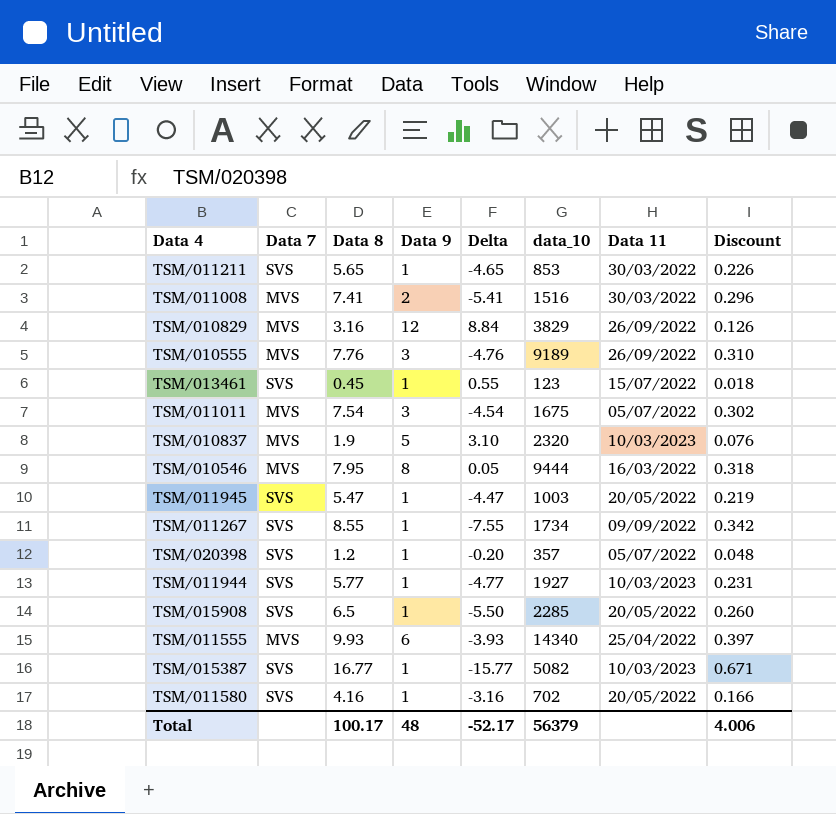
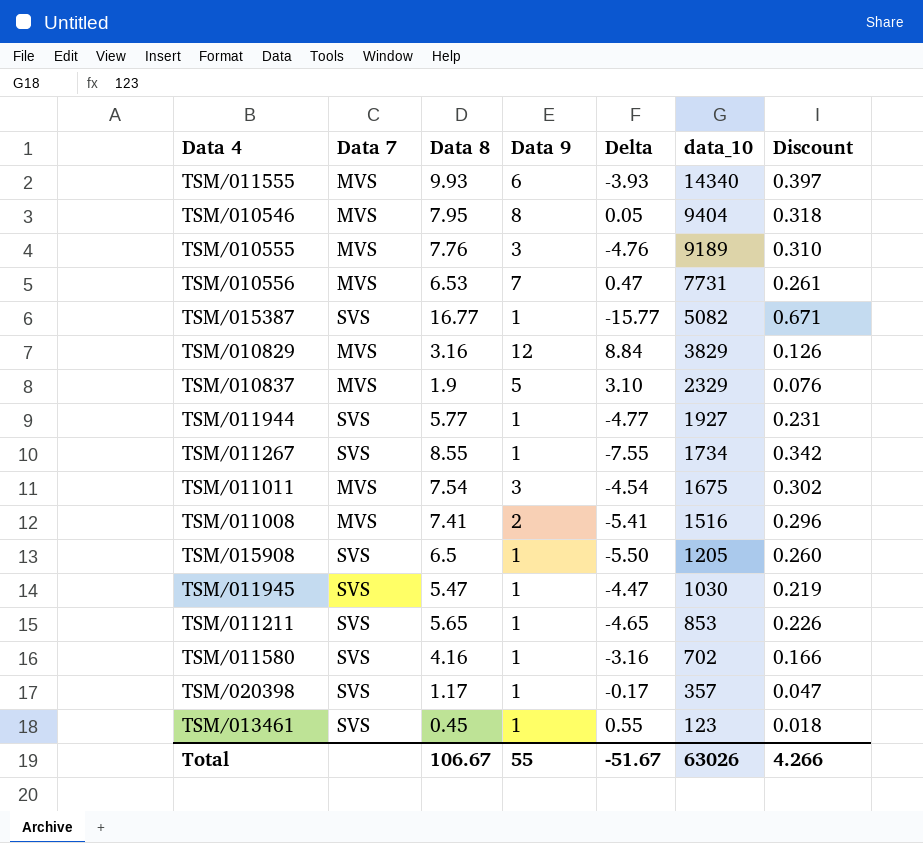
row order: none -> data_10 descending
column Data 11 | position: 7 -> none
TSM/010546 | data_10: 9444 -> 9404
row TSM/010556: none -> MVS | 6.53 | 7 | 0.47 | 7731 | 0.261
TSM/010837 | data_10: 2320 -> 2329
TSM/015908 | data_10: 2285 -> 1205
TSM/011945 | data_10: 1003 -> 1030
TSM/020398 | Data 8: 1.2 -> 1.17
TSM/020398 | Delta: -0.20 -> -0.17
TSM/020398 | Discount: 0.048 -> 0.047
Total | Data 8: 100.17 -> 106.67
Total | Data 9: 48 -> 55
Total | Delta: -52.17 -> -51.67
Total | data_10: 56379 -> 63026
Total | Discount: 4.006 -> 4.266

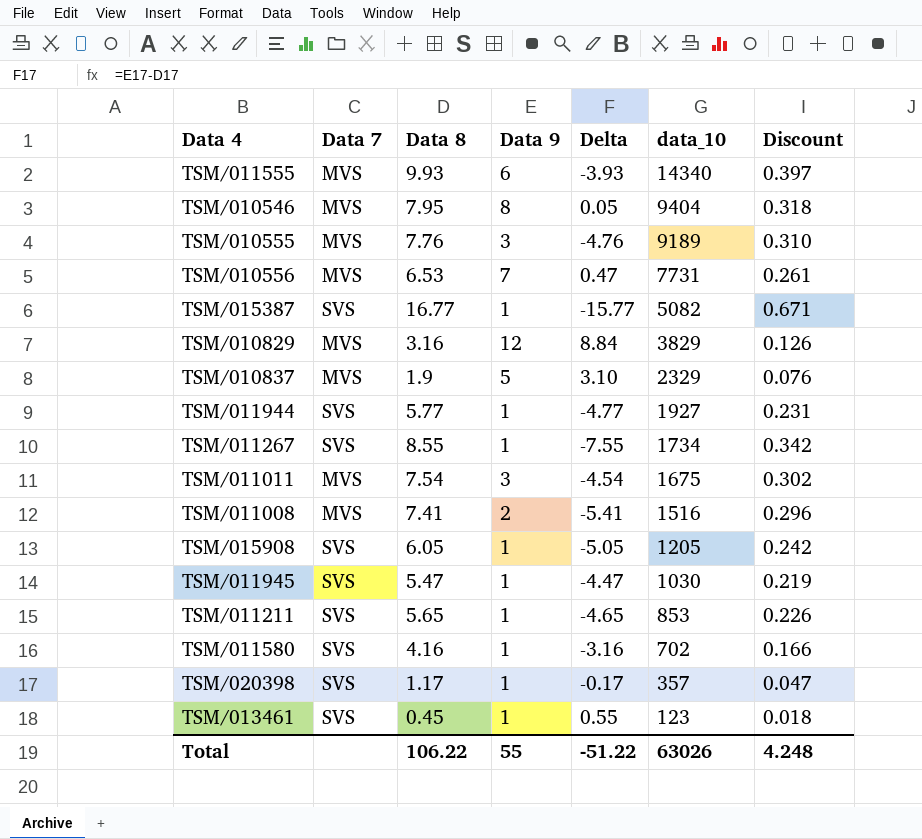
TSM/015908 | Data 8: 6.5 -> 6.05
TSM/015908 | Delta: -5.50 -> -5.05
TSM/015908 | Discount: 0.260 -> 0.242
Total | Data 8: 106.67 -> 106.22
Total | Delta: -51.67 -> -51.22
Total | Discount: 4.266 -> 4.248

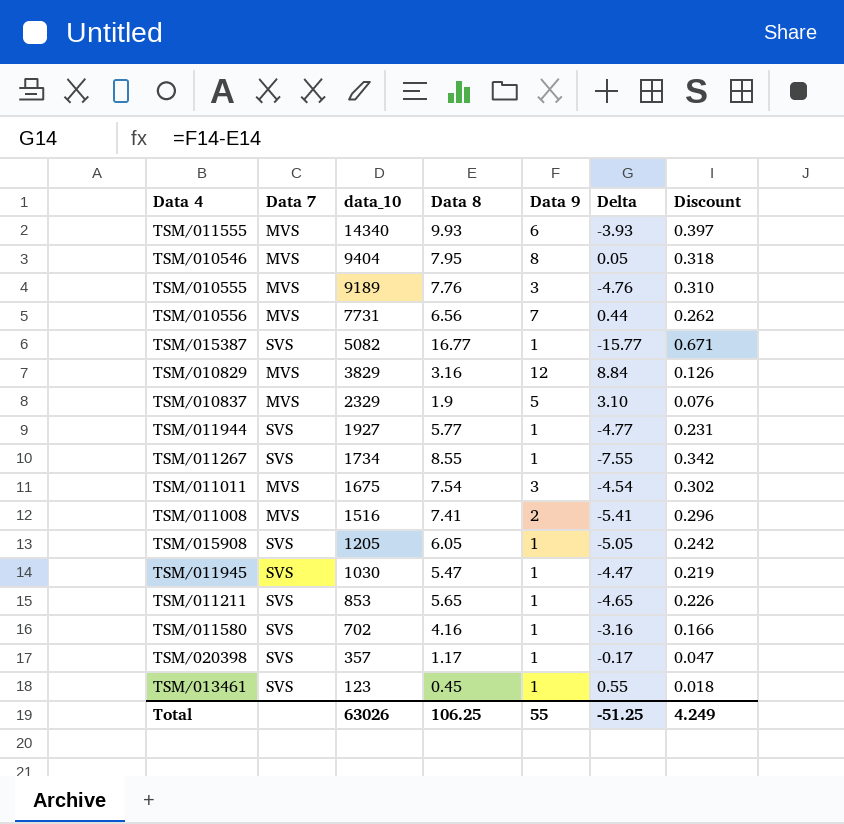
column data_10 | position: 6 -> 3
TSM/010556 | Data 8: 6.53 -> 6.56
TSM/010556 | Delta: 0.47 -> 0.44
TSM/010556 | Discount: 0.261 -> 0.262
Total | Data 8: 106.22 -> 106.25
Total | Delta: -51.22 -> -51.25
Total | Discount: 4.248 -> 4.249

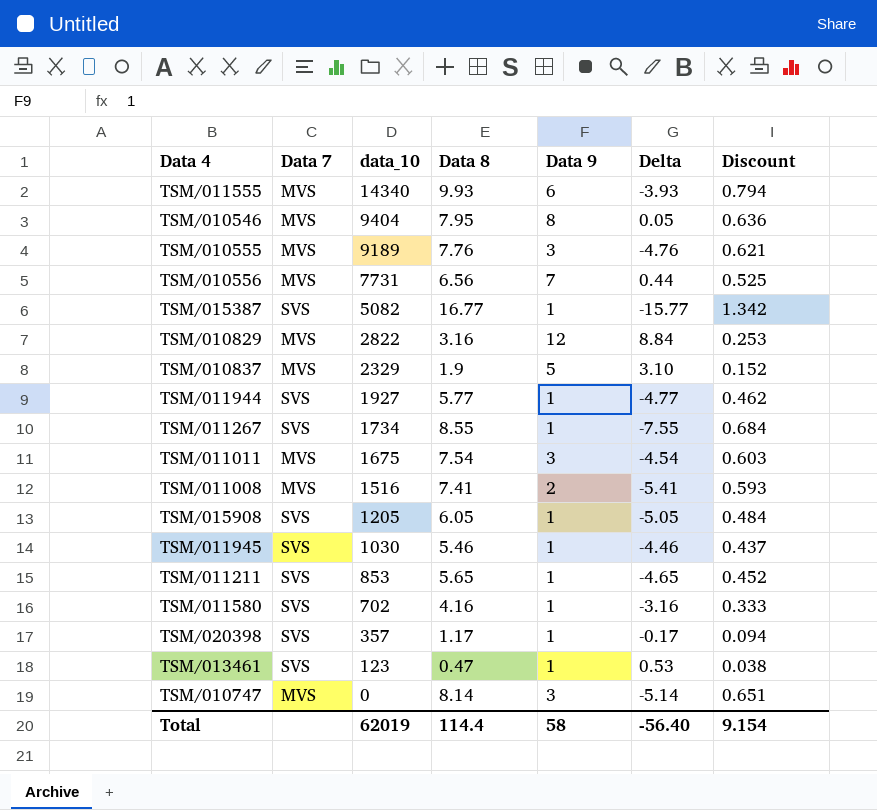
column Discount | formula: [Data 8] * 0.04 -> [Data 8] * 0.08
TSM/010829 | data_10: 3829 -> 2822
TSM/011945 | Data 8: 5.47 -> 5.46
TSM/011945 | Delta: -4.47 -> -4.46
TSM/013461 | Data 8: 0.45 -> 0.47
TSM/013461 | Delta: 0.55 -> 0.53
row TSM/010747: none -> MVS | 0 | 8.14 | 3 | -5.14 | 0.651
Total | data_10: 63026 -> 62019
Total | Data 8: 106.25 -> 114.4
Total | Data 9: 55 -> 58
Total | Delta: -51.25 -> -56.40
Total | Discount: 4.249 -> 9.154

